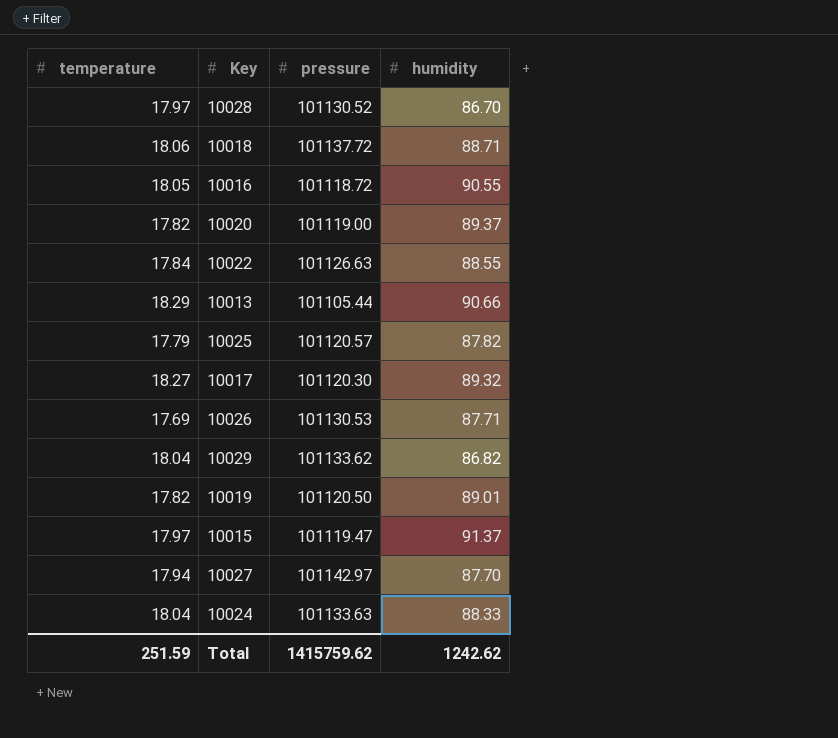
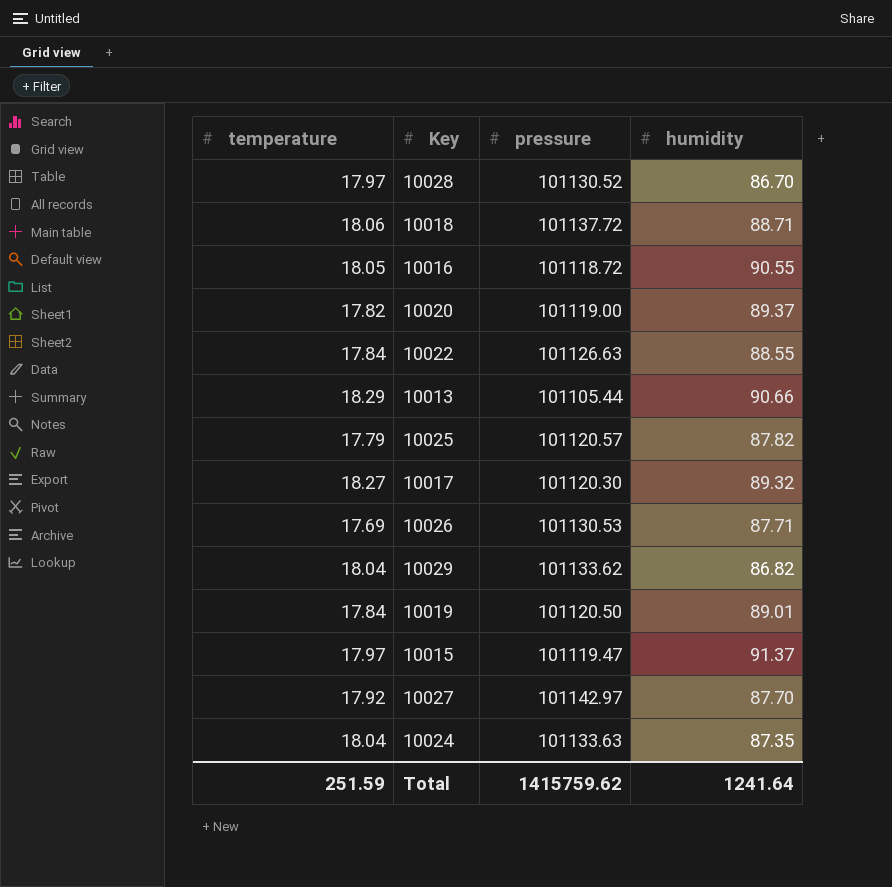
10019 | temperature: 17.82 -> 17.84
10027 | temperature: 17.94 -> 17.92
10024 | humidity: 88.33 -> 87.35
Total | humidity: 1242.62 -> 1241.64

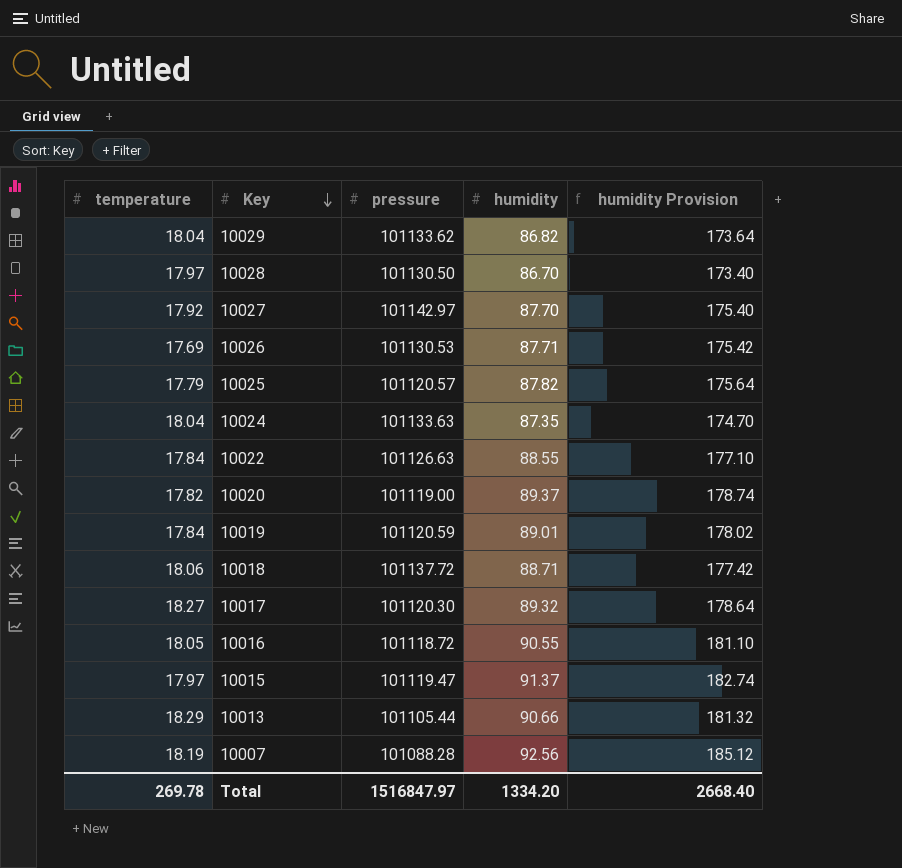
row order: none -> Key descending
column humidity Provision | formula: none -> [humidity] * 2
10028 | pressure: 101130.52 -> 101130.50
10019 | pressure: 101120.50 -> 101120.59
row 10007: none -> 18.19 | 101088.28 | 92.56 | 185.12
Total | temperature: 251.59 -> 269.78
Total | pressure: 1415759.62 -> 1516847.97
Total | humidity: 1241.64 -> 1334.20

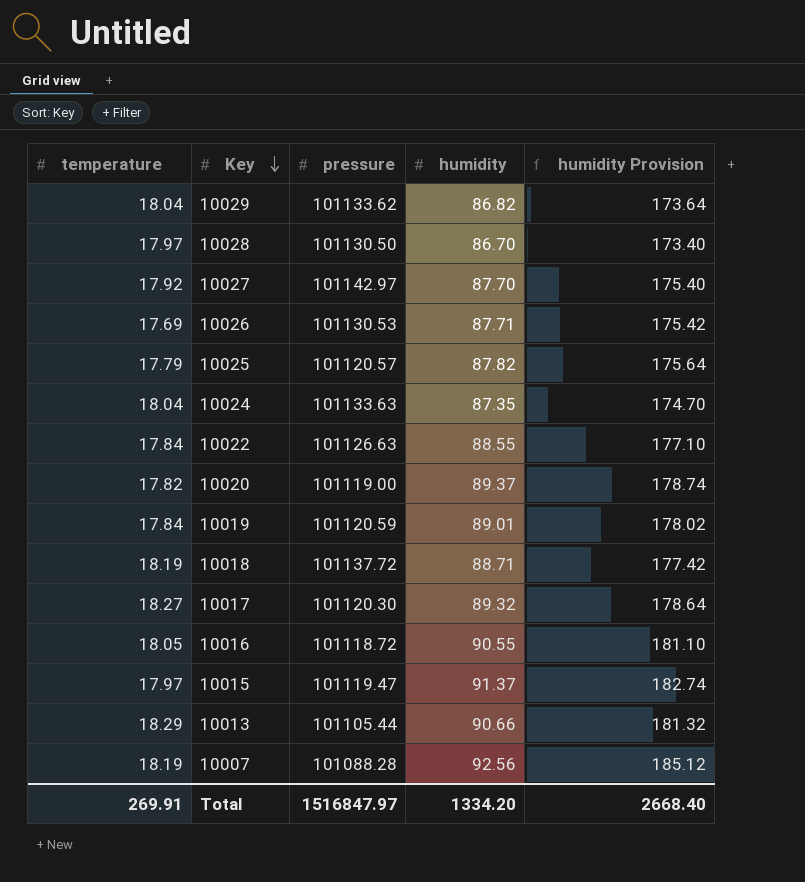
10018 | temperature: 18.06 -> 18.19
Total | temperature: 269.78 -> 269.91

